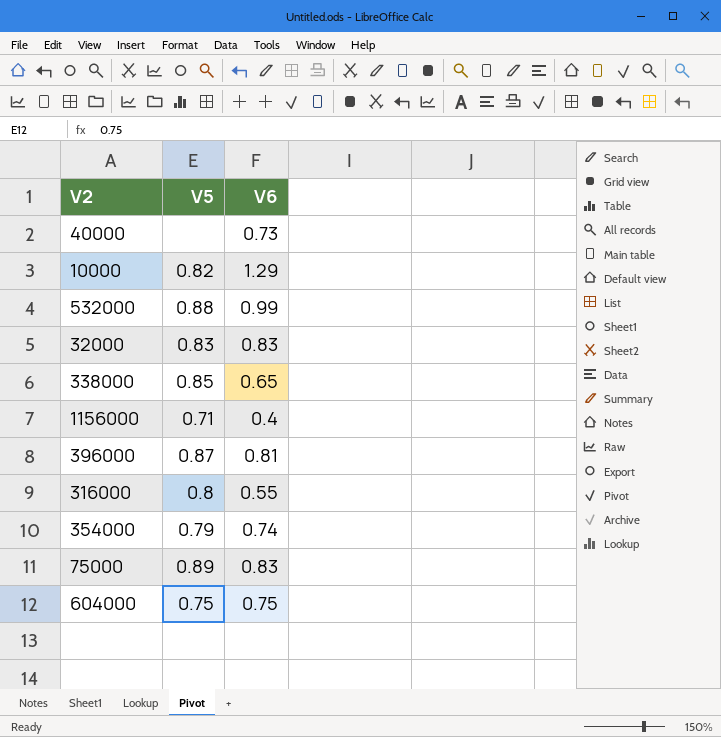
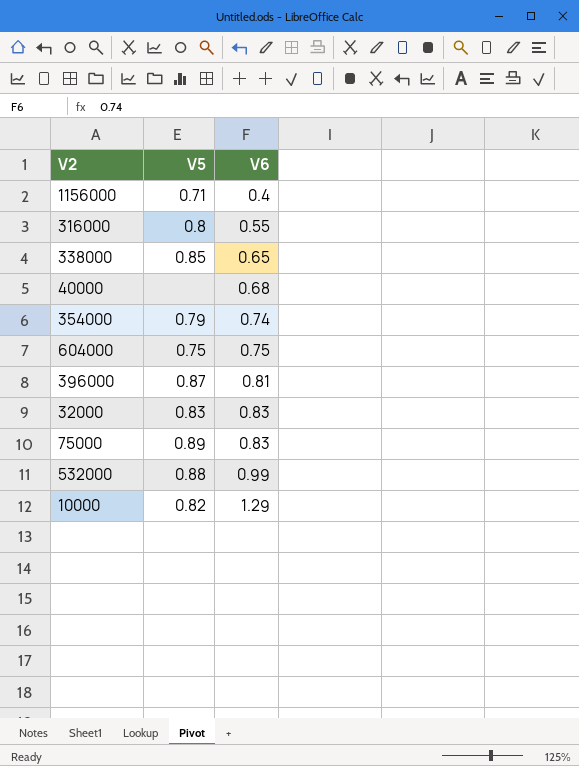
row order: none -> V6 ascending
40000 | V6: 0.73 -> 0.68

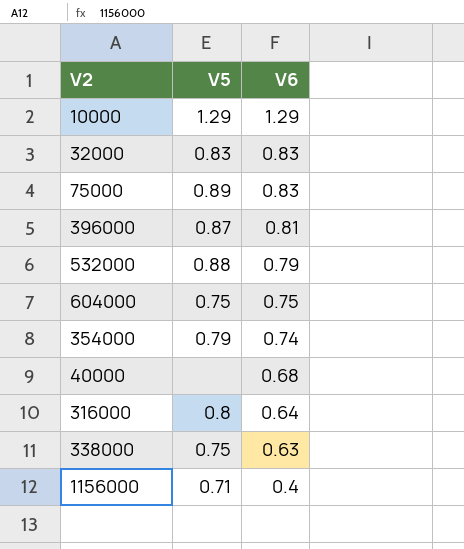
row order: V6 ascending -> V6 descending
10000 | V5: 0.82 -> 1.29
532000 | V6: 0.99 -> 0.79
316000 | V6: 0.55 -> 0.64
338000 | V5: 0.85 -> 0.75
338000 | V6: 0.65 -> 0.63

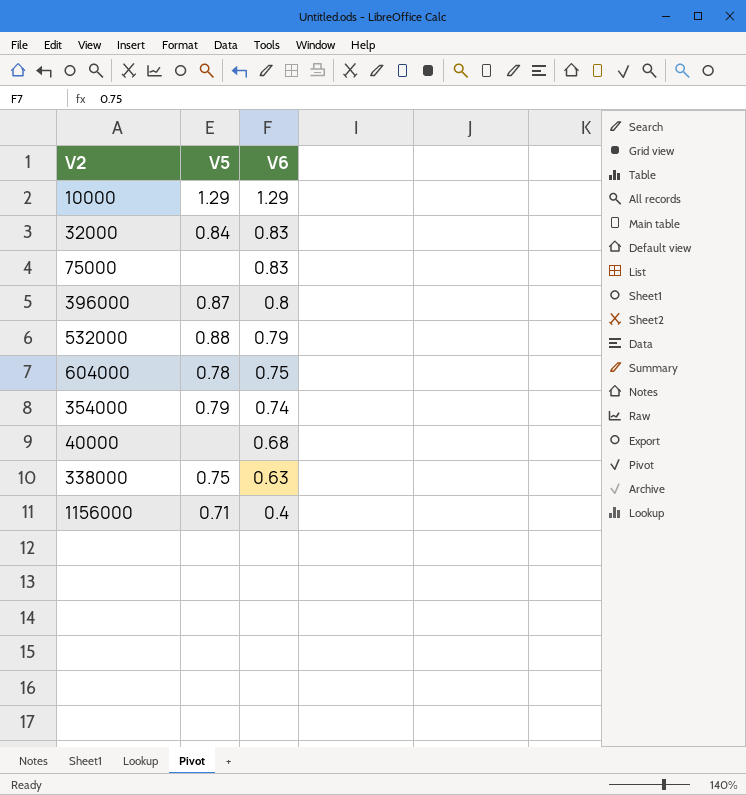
row 316000: 0.8 | 0.64 -> none
32000 | V5: 0.83 -> 0.84
75000 | V5: 0.89 -> none
396000 | V6: 0.81 -> 0.8
604000 | V5: 0.75 -> 0.78

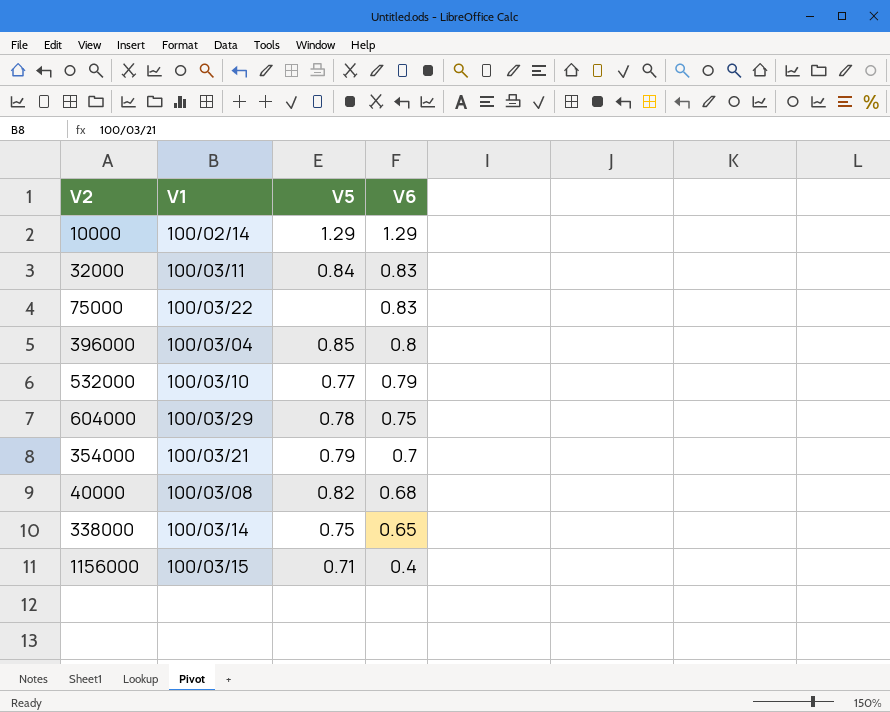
column V1 | position: none -> 2
396000 | V5: 0.87 -> 0.85
532000 | V5: 0.88 -> 0.77
354000 | V6: 0.74 -> 0.7
40000 | V5: none -> 0.82
338000 | V6: 0.63 -> 0.65

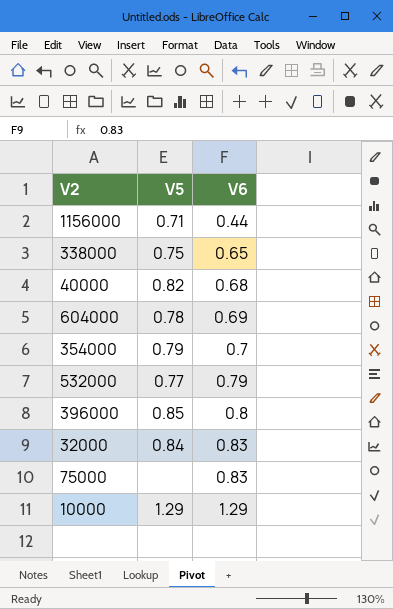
row order: V6 descending -> V6 ascending
column V1 | position: 2 -> none
1156000 | V6: 0.4 -> 0.44
604000 | V6: 0.75 -> 0.69

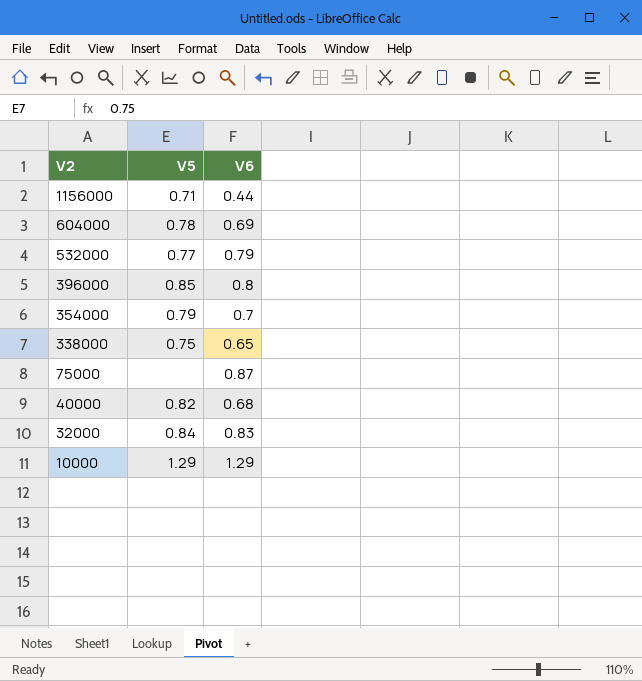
row order: V6 ascending -> V2 descending
75000 | V6: 0.83 -> 0.87

